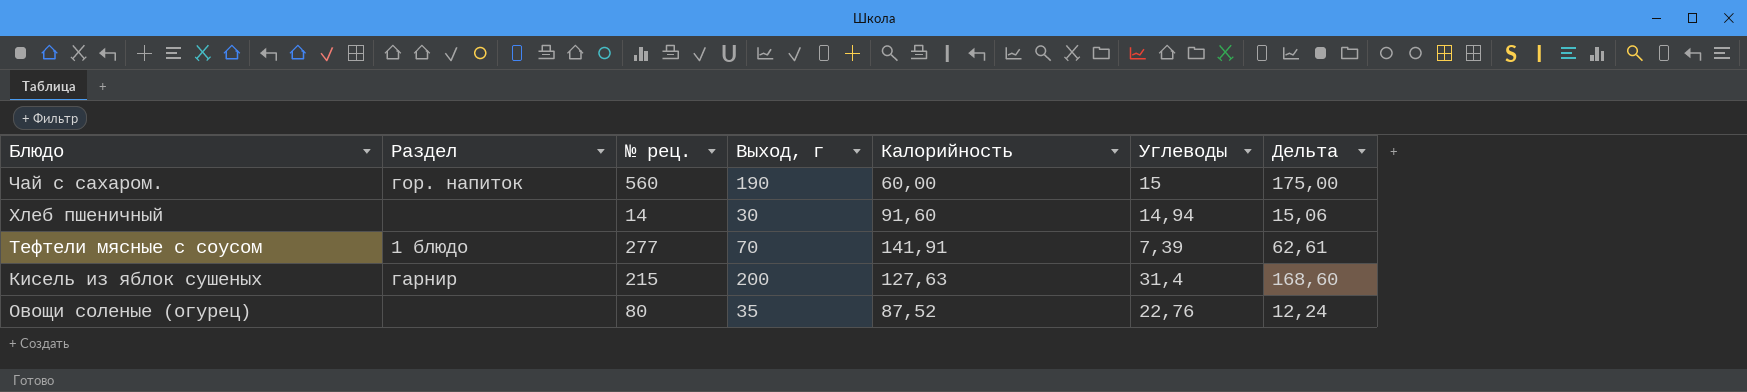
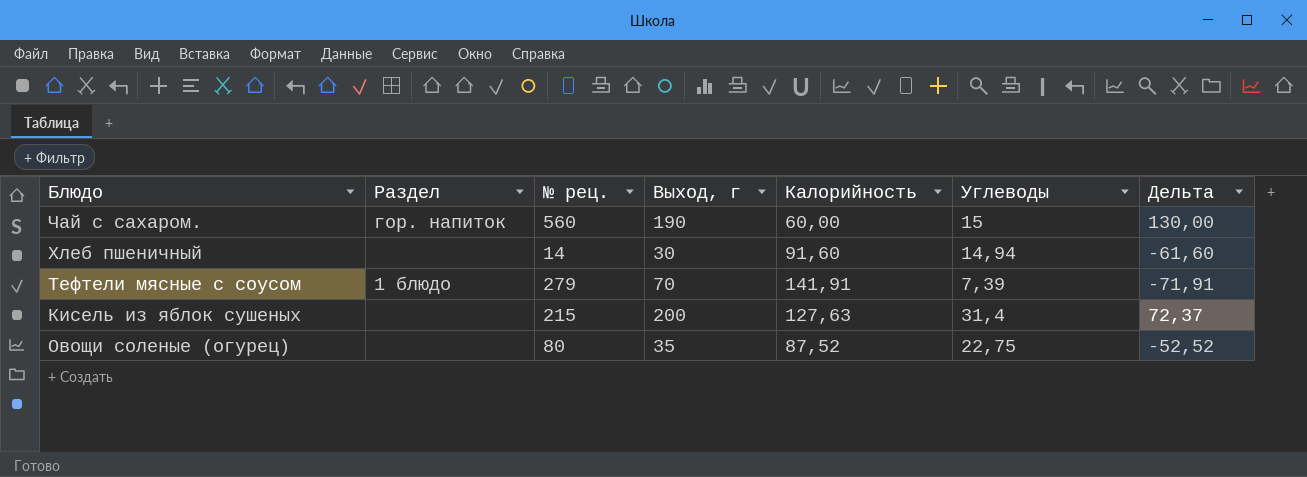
column Дельта | formula: [Выход, г] - [Углеводы] -> [Выход, г] - [Калорийность]
Тефтели мясные с соусом | № рец.: 277 -> 279
Кисель из яблок сушеных | Раздел: гарнир -> none
Овощи соленые (огурец) | Углеводы: 22,76 -> 22,75

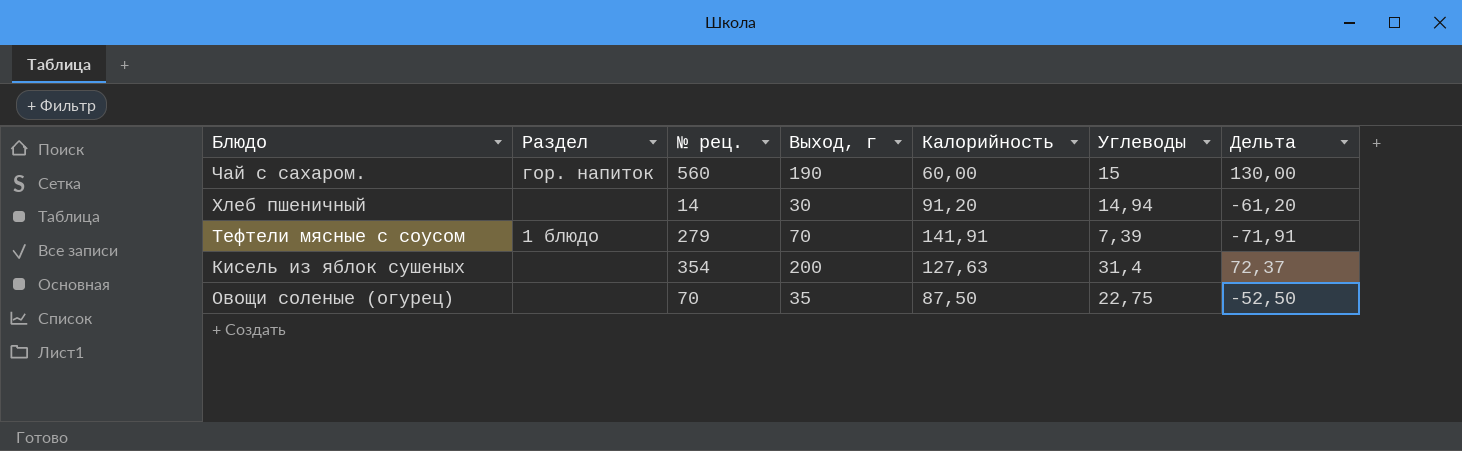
Хлеб пшеничный | Калорийность: 91,60 -> 91,20
Хлеб пшеничный | Дельта: -61,60 -> -61,20
Кисель из яблок сушеных | № рец.: 215 -> 354
Овощи соленые (огурец) | № рец.: 80 -> 70
Овощи соленые (огурец) | Калорийность: 87,52 -> 87,50
Овощи соленые (огурец) | Дельта: -52,52 -> -52,50

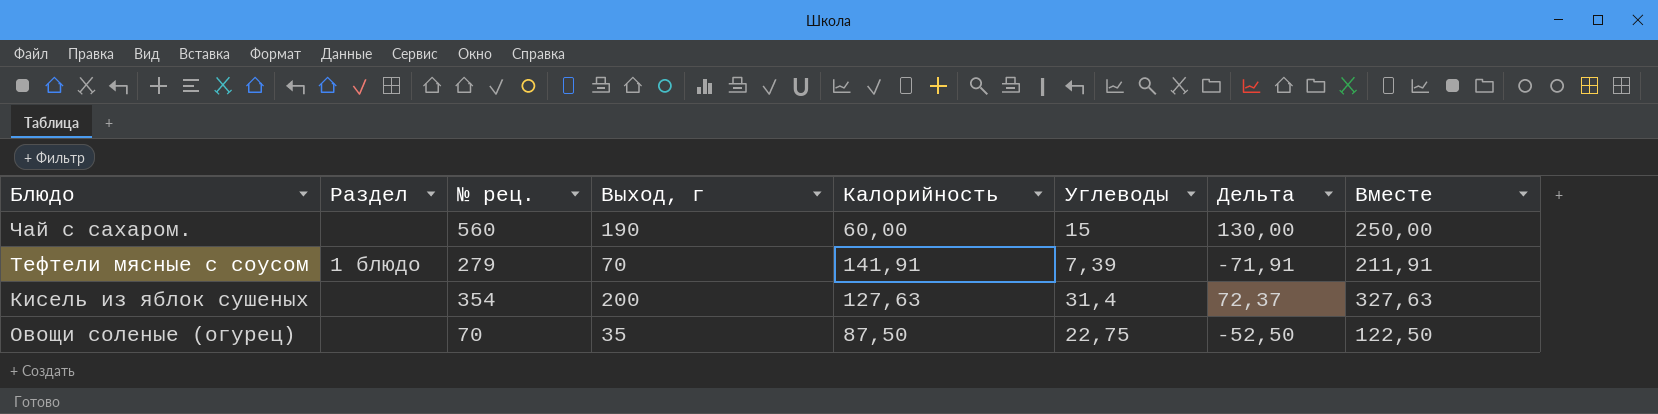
column Вместе | formula: none -> [Выход, г] + [Калорийность]
row Хлеб пшеничный: none | 14 | 30 | 91,20 | 14,94 | -61,20 -> none
Чай с сахаром. | Раздел: гор. напиток -> none

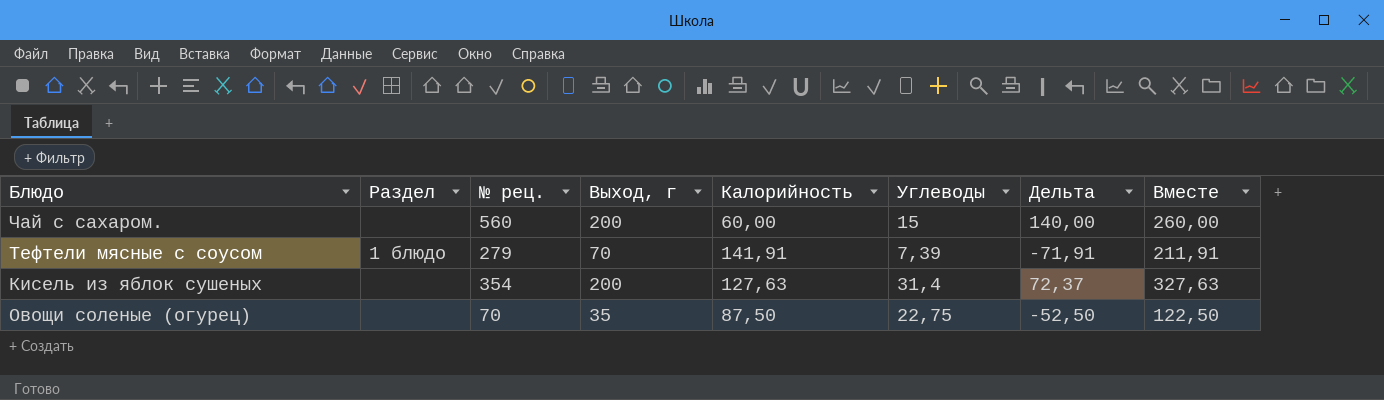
Чай с сахаром. | Выход, г: 190 -> 200
Чай с сахаром. | Дельта: 130,00 -> 140,00
Чай с сахаром. | Вместе: 250,00 -> 260,00

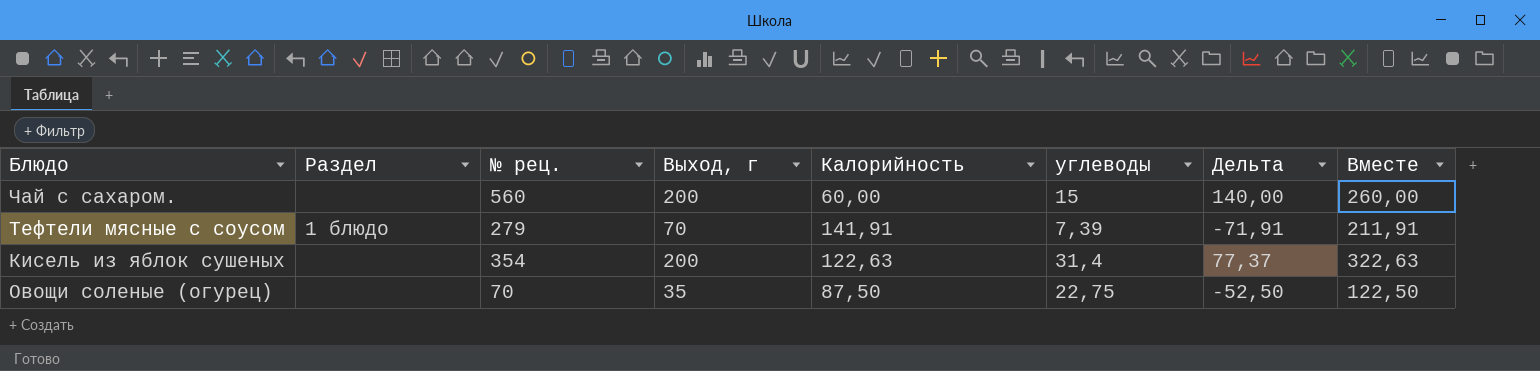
column name: Углеводы -> углеводы
Кисель из яблок сушеных | Калорийность: 127,63 -> 122,63
Кисель из яблок сушеных | Дельта: 72,37 -> 77,37
Кисель из яблок сушеных | Вместе: 327,63 -> 322,63

